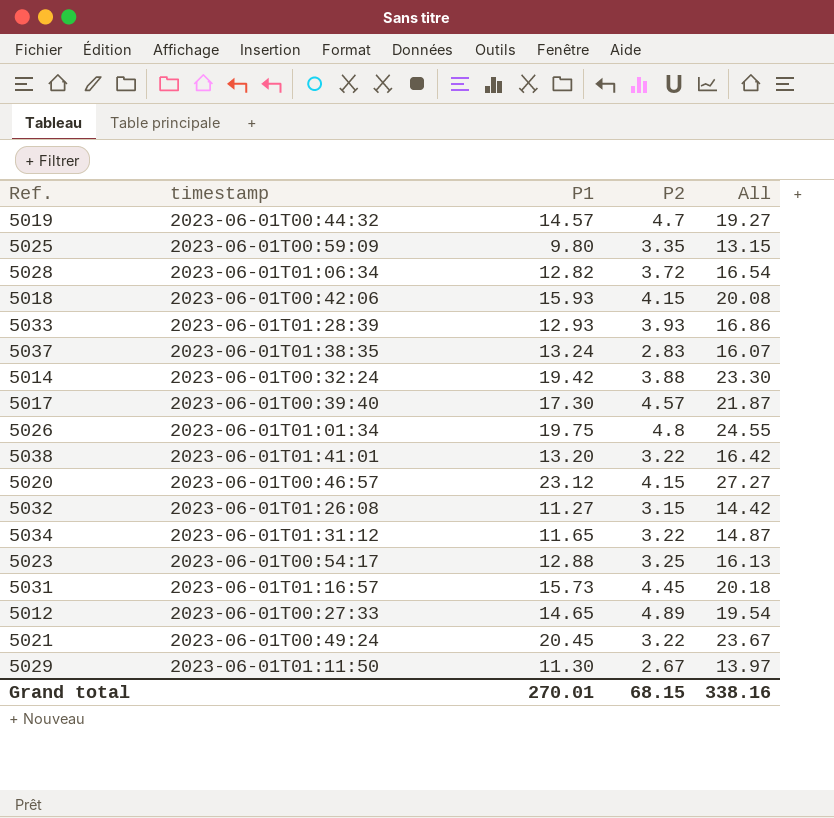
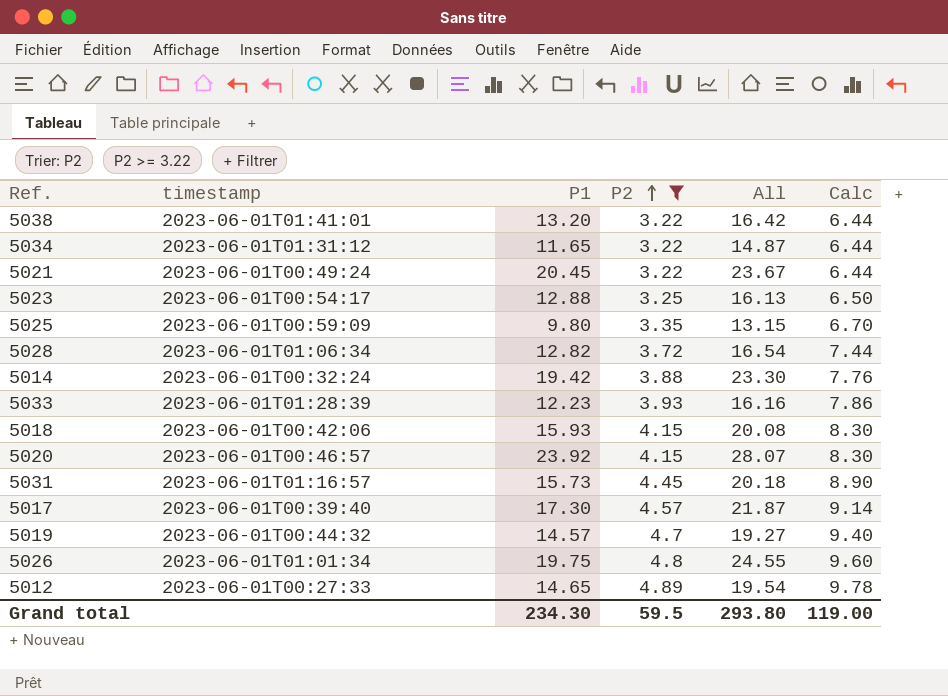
filter: none -> P2 >= 3.22
row order: none -> P2 ascending
column Calc | formula: none -> [P2] * 2
5033 | P1: 12.93 -> 12.23
5033 | All: 16.86 -> 16.16
5020 | P1: 23.12 -> 23.92
5020 | All: 27.27 -> 28.07
Grand total | P1: 270.01 -> 234.30
Grand total | P2: 68.15 -> 59.5
Grand total | All: 338.16 -> 293.80

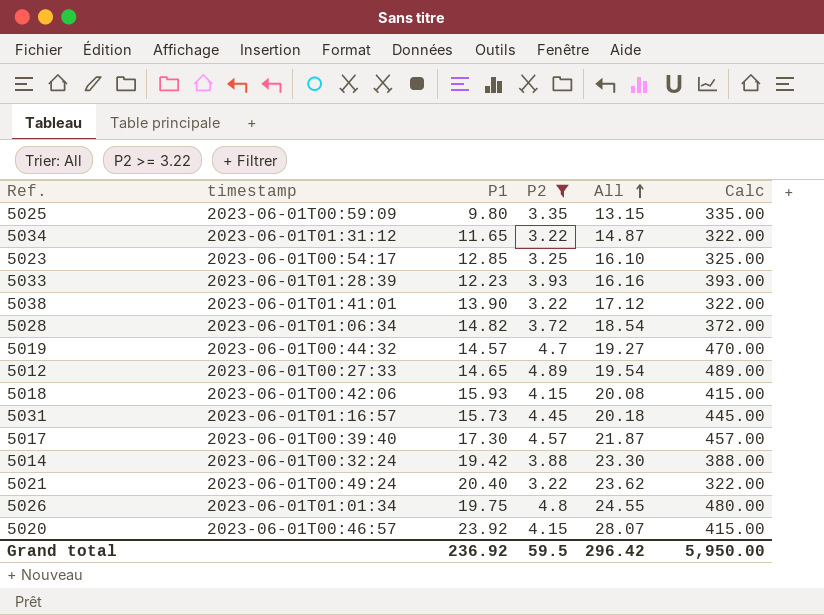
row order: P2 ascending -> All ascending
column Calc | formula: [P2] * 2 -> [P2] * 100
5023 | P1: 12.88 -> 12.85
5023 | All: 16.13 -> 16.10
5038 | P1: 13.20 -> 13.90
5038 | All: 16.42 -> 17.12
5028 | P1: 12.82 -> 14.82
5028 | All: 16.54 -> 18.54
5021 | P1: 20.45 -> 20.40
5021 | All: 23.67 -> 23.62
Grand total | P1: 234.30 -> 236.92
Grand total | All: 293.80 -> 296.42
Grand total | Calc: 119.00 -> 5,950.00

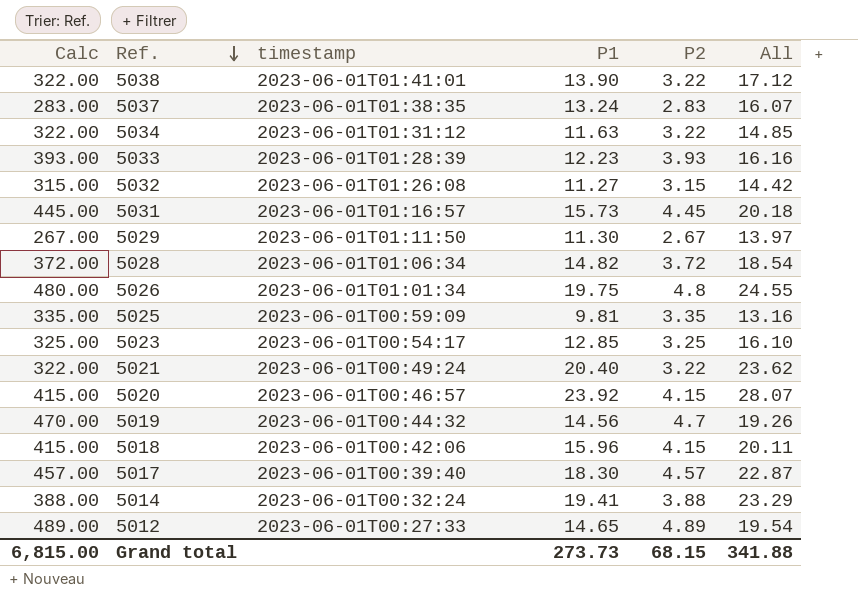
filter: P2 >= 3.22 -> none
row order: All ascending -> Ref. descending
column Calc | position: 6 -> 1
5034 | P1: 11.65 -> 11.63
5034 | All: 14.87 -> 14.85
5025 | P1: 9.80 -> 9.81
5025 | All: 13.15 -> 13.16
5019 | P1: 14.57 -> 14.56
5019 | All: 19.27 -> 19.26
5018 | P1: 15.93 -> 15.96
5018 | All: 20.08 -> 20.11
5017 | P1: 17.30 -> 18.30
5017 | All: 21.87 -> 22.87
5014 | P1: 19.42 -> 19.41
5014 | All: 23.30 -> 23.29
Grand total | Calc: 5,950.00 -> 6,815.00
Grand total | P1: 236.92 -> 273.73
Grand total | P2: 59.5 -> 68.15
Grand total | All: 296.42 -> 341.88

